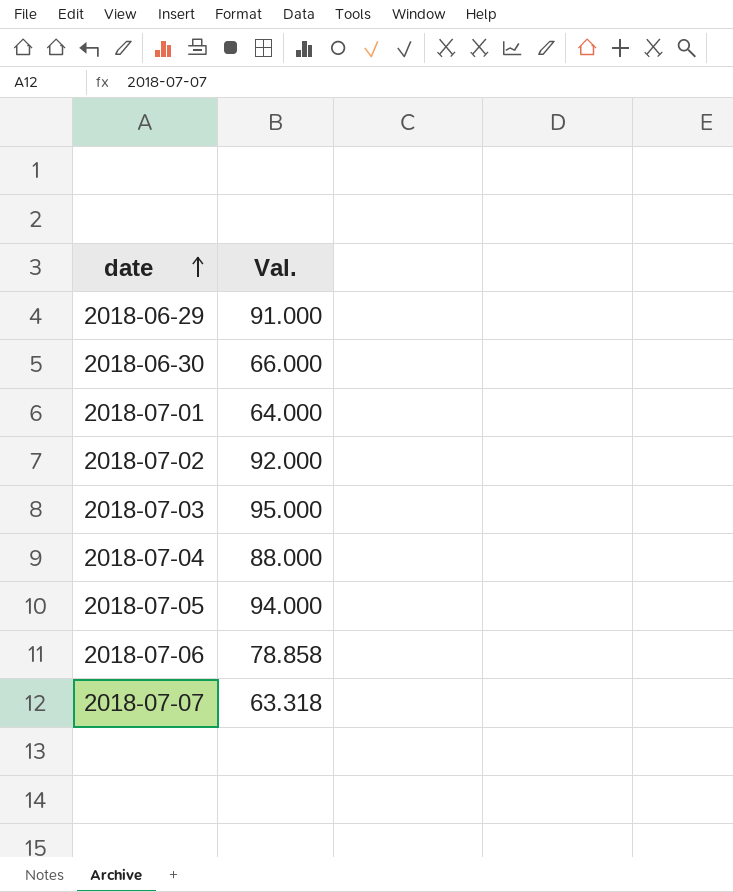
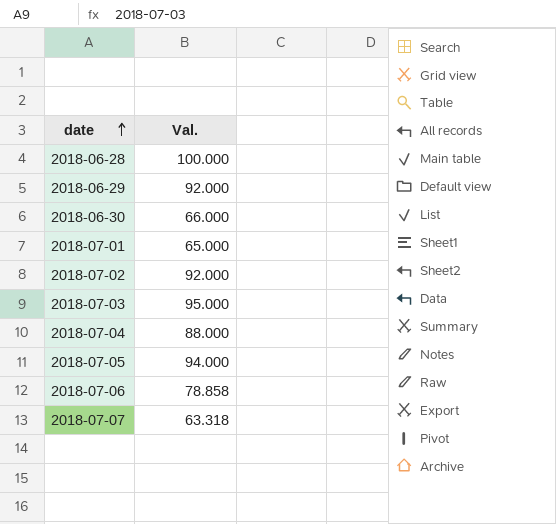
row 2018-06-28: none -> 100.000
2018-06-29 | Val.: 91.000 -> 92.000
2018-07-01 | Val.: 64.000 -> 65.000

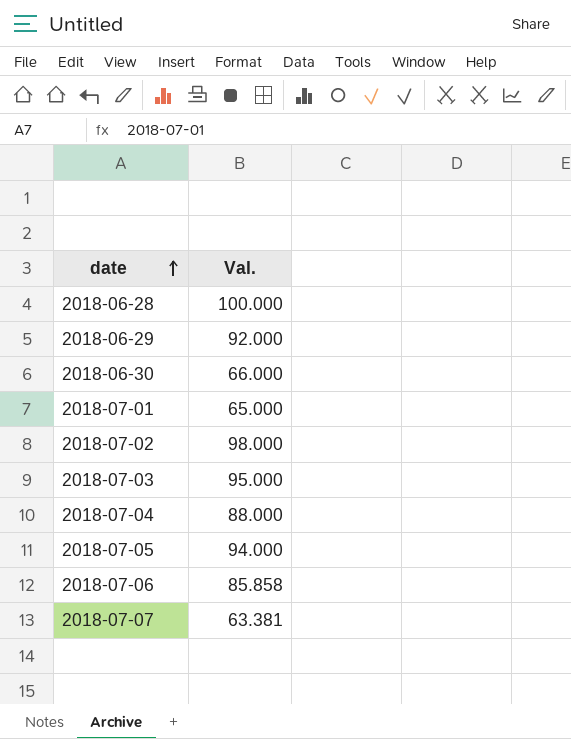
2018-07-02 | Val.: 92.000 -> 98.000
2018-07-06 | Val.: 78.858 -> 85.858
2018-07-07 | Val.: 63.318 -> 63.381

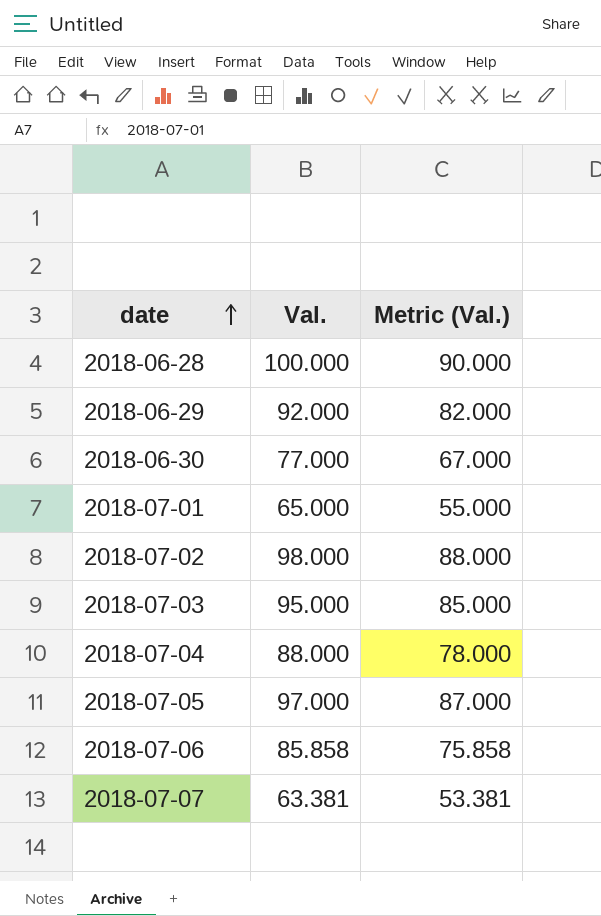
column Metric (Val.) | formula: none -> [Val.] - 10
2018-06-30 | Val.: 66.000 -> 77.000
2018-07-05 | Val.: 94.000 -> 97.000

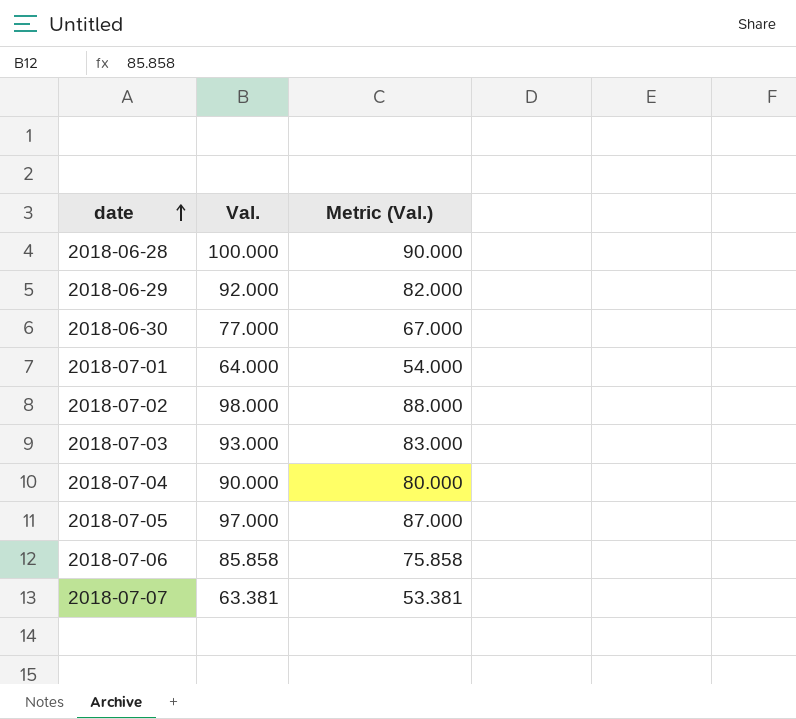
2018-07-01 | Val.: 65.000 -> 64.000
2018-07-01 | Metric (Val.): 55.000 -> 54.000
2018-07-03 | Val.: 95.000 -> 93.000
2018-07-03 | Metric (Val.): 85.000 -> 83.000
2018-07-04 | Val.: 88.000 -> 90.000
2018-07-04 | Metric (Val.): 78.000 -> 80.000

